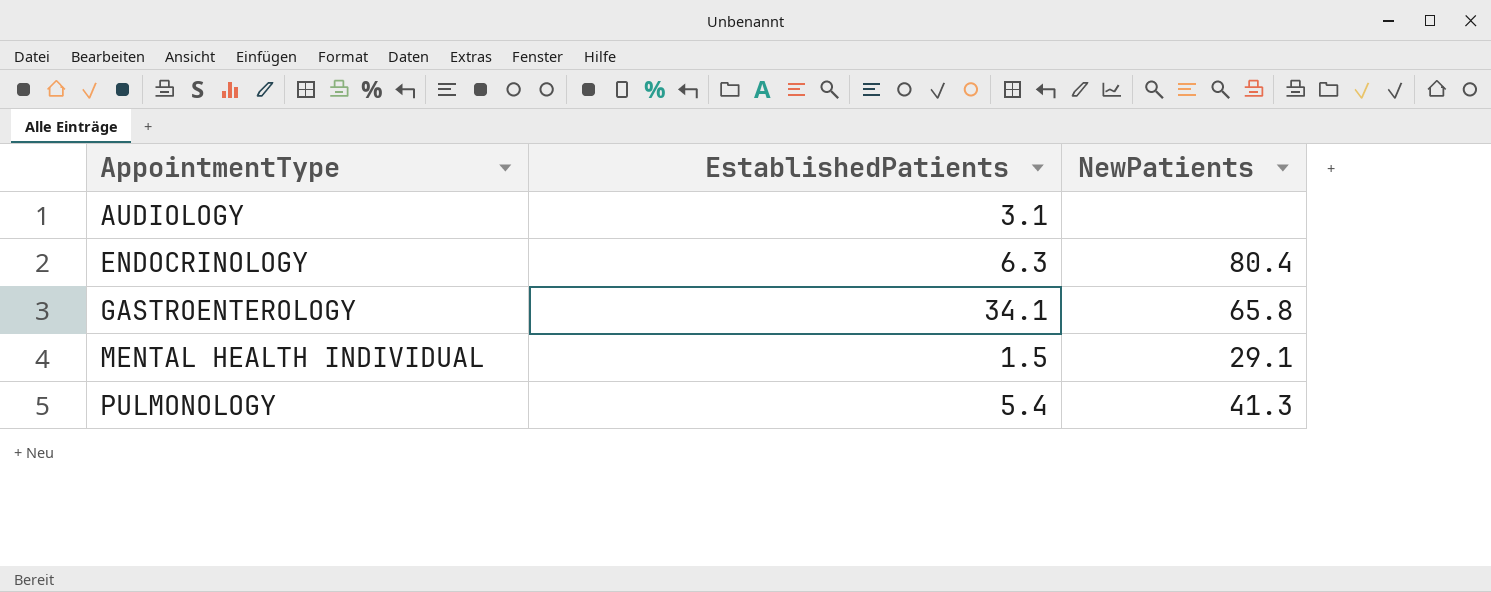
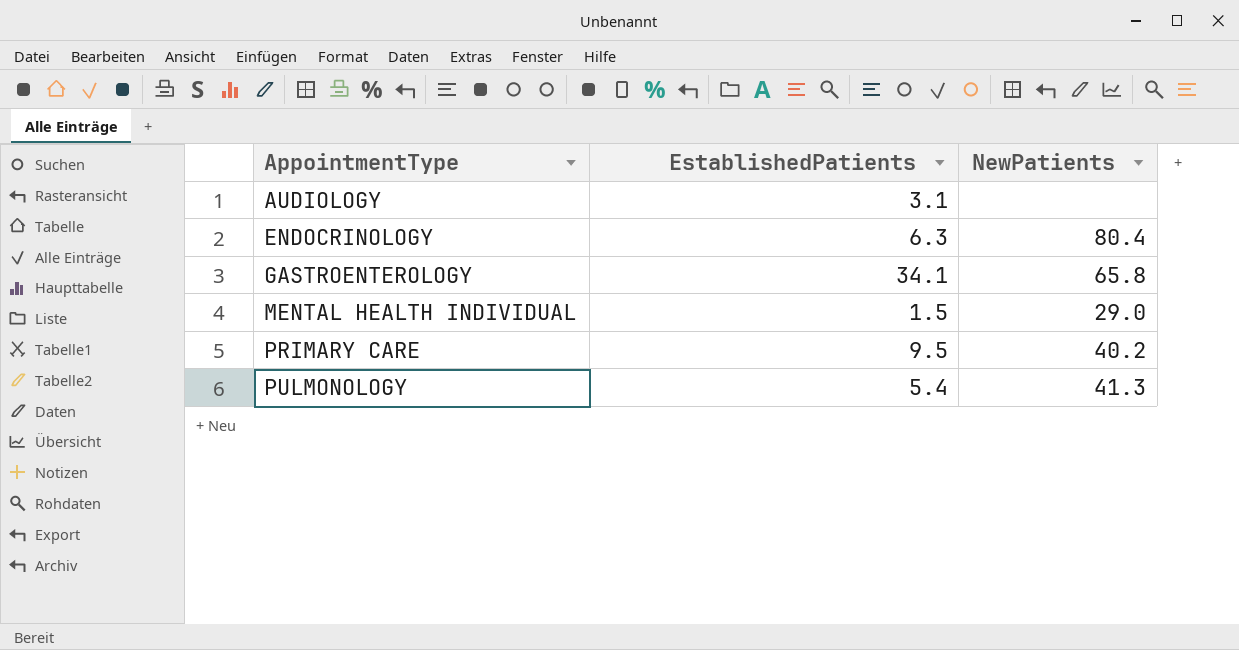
MENTAL HEALTH INDIVIDUAL | NewPatients: 29.1 -> 29.0
row PRIMARY CARE: none -> 9.5 | 40.2

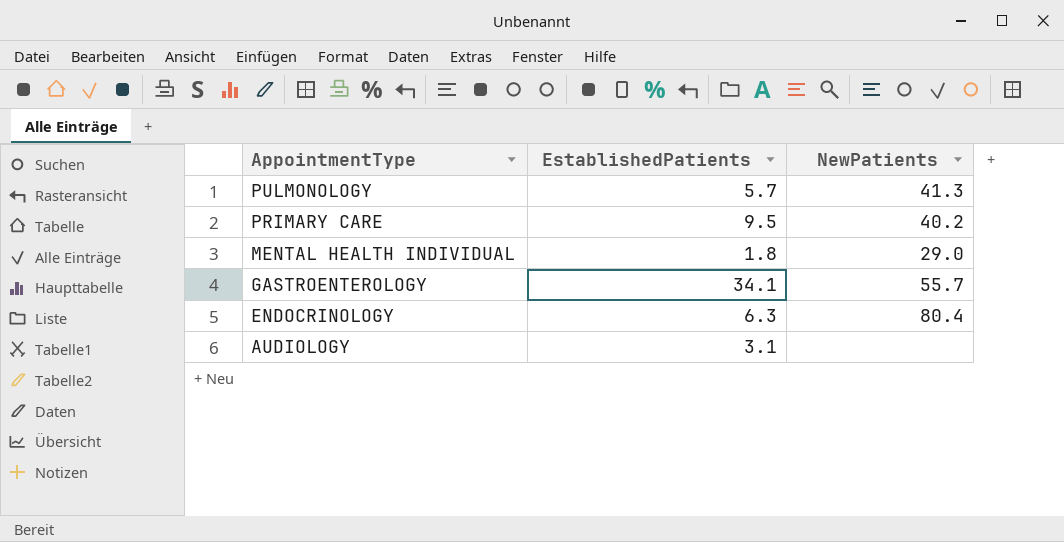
row order: AppointmentType ascending -> AppointmentType descending
PULMONOLOGY | EstablishedPatients: 5.4 -> 5.7
MENTAL HEALTH INDIVIDUAL | EstablishedPatients: 1.5 -> 1.8
GASTROENTEROLOGY | NewPatients: 65.8 -> 55.7

